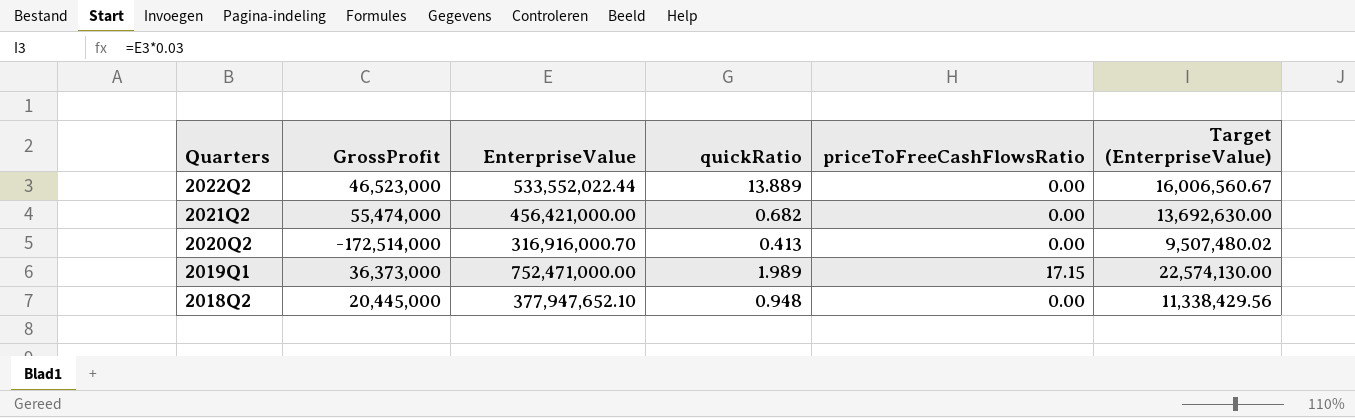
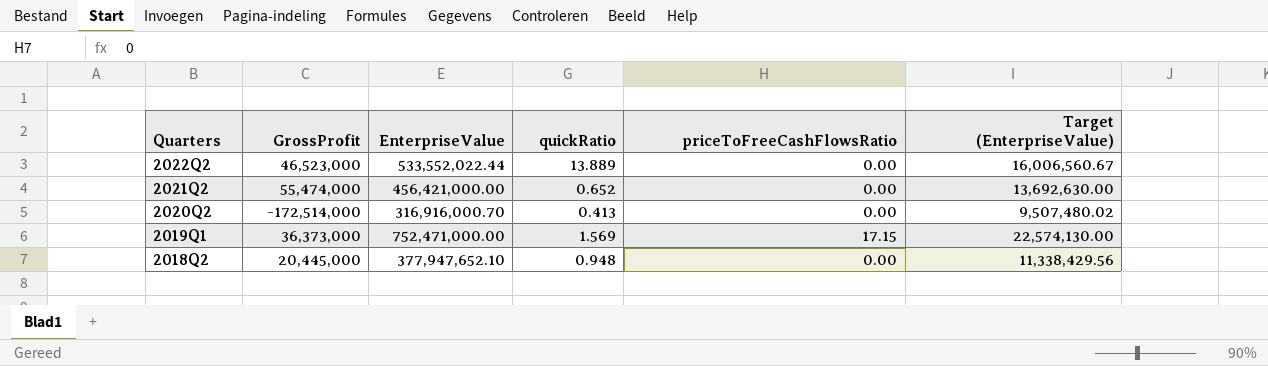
2021Q2 | quickRatio: 0.682 -> 0.652
2019Q1 | quickRatio: 1.989 -> 1.569

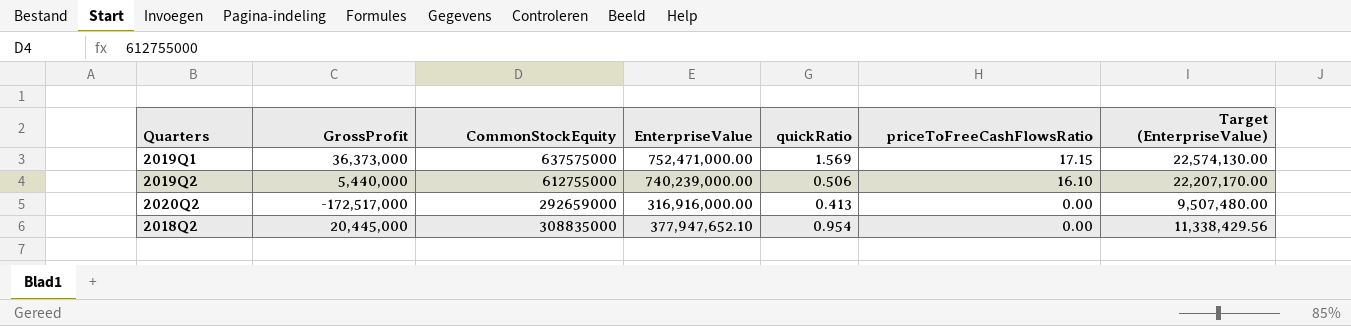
row order: Quarters descending -> priceToFreeCashFlowsRatio descending
column CommonStockEquity | position: none -> 3
row 2022Q2: 46,523,000 | 533,552,022.44 | 13.889 | 0.00 | 16,006,560.67 -> none
row 2021Q2: 55,474,000 | 456,421,000.00 | 0.652 | 0.00 | 13,692,630.00 -> none
row 2019Q2: none -> 5,440,000 | 612755000 | 740,239,000.00 | 0.506 | 16.10 | 22,207,170.00
2020Q2 | GrossProfit: -172,514,000 -> -172,517,000
2020Q2 | EnterpriseValue: 316,916,000.70 -> 316,916,000.00
2020Q2 | Target (EnterpriseValue): 9,507,480.02 -> 9,507,480.00
2018Q2 | quickRatio: 0.948 -> 0.954

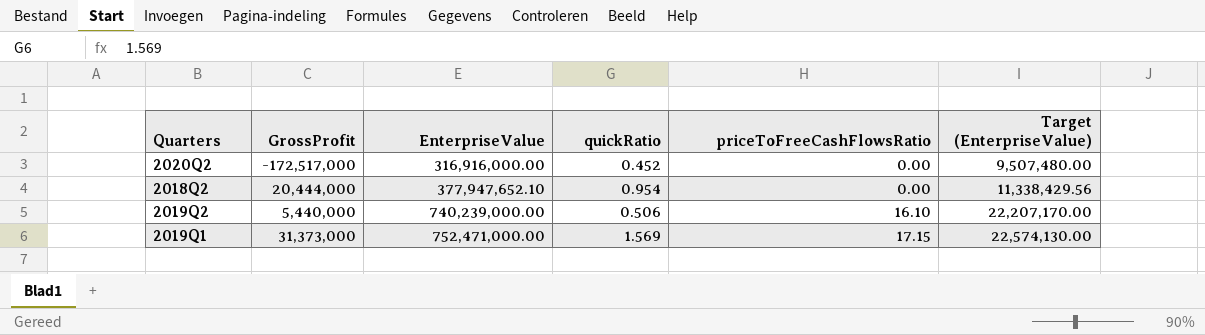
row order: priceToFreeCashFlowsRatio descending -> EnterpriseValue ascending
column CommonStockEquity | position: 3 -> none
2020Q2 | quickRatio: 0.413 -> 0.452
2018Q2 | GrossProfit: 20,445,000 -> 20,444,000
2019Q1 | GrossProfit: 36,373,000 -> 31,373,000

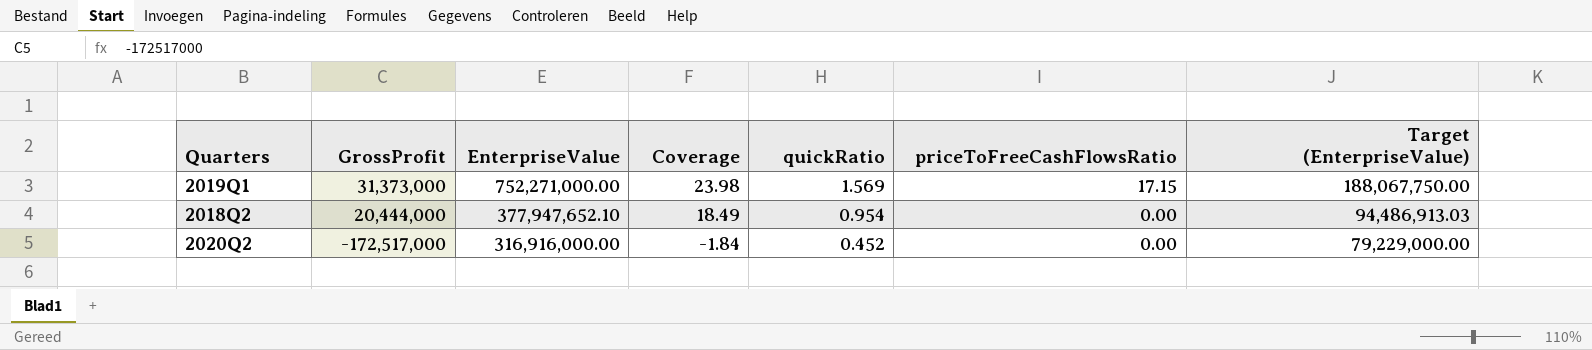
row order: EnterpriseValue ascending -> GrossProfit descending
column Coverage | formula: none -> [EnterpriseValue] / [GrossProfit]
column Target (EnterpriseValue) | formula: [EnterpriseValue] * 0.03 -> [EnterpriseValue] * 0.25
row 2019Q2: 5,440,000 | 740,239,000.00 | 0.506 | 16.10 | 22,207,170.00 -> none
2019Q1 | EnterpriseValue: 752,471,000.00 -> 752,271,000.00

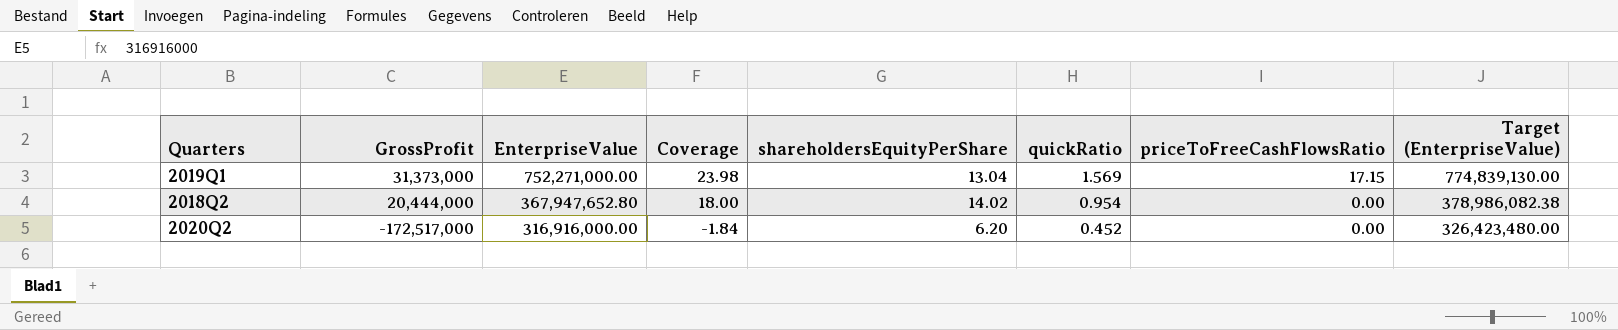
column shareholdersEquityPerShare | position: none -> 5
column Target (EnterpriseValue) | formula: [EnterpriseValue] * 0.25 -> [EnterpriseValue] * 1.03
2018Q2 | EnterpriseValue: 377,947,652.10 -> 367,947,652.80
2018Q2 | Coverage: 18.49 -> 18.00

